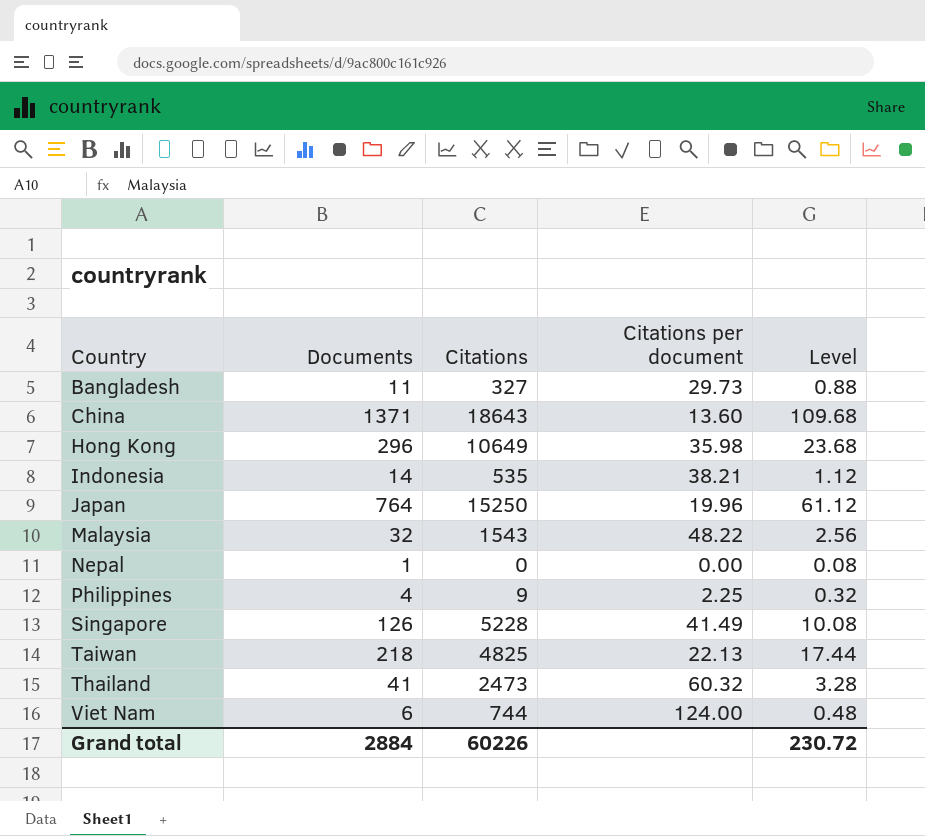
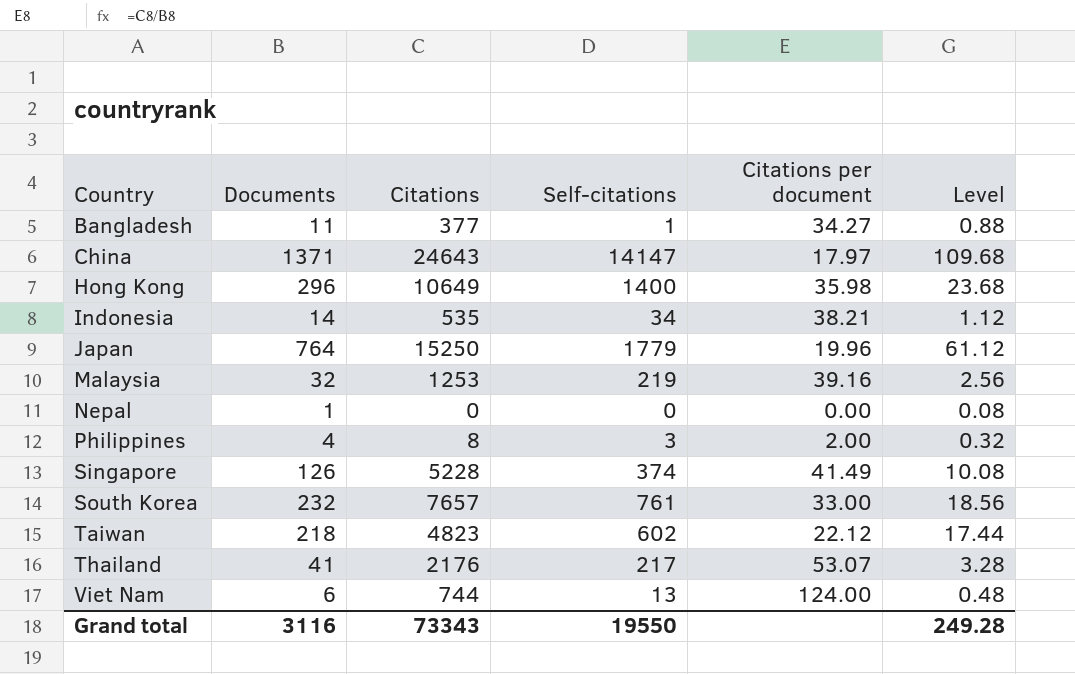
column Self-citations | position: none -> 4
Bangladesh | Citations: 327 -> 377
Bangladesh | Citations per document: 29.73 -> 34.27
China | Citations: 18643 -> 24643
China | Citations per document: 13.60 -> 17.97
Malaysia | Citations: 1543 -> 1253
Malaysia | Citations per document: 48.22 -> 39.16
Philippines | Citations: 9 -> 8
Philippines | Citations per document: 2.25 -> 2.00
row South Korea: none -> 232 | 7657 | 761 | 33.00 | 18.56
Taiwan | Citations: 4825 -> 4823
Taiwan | Citations per document: 22.13 -> 22.12
Thailand | Citations: 2473 -> 2176
Thailand | Citations per document: 60.32 -> 53.07
Grand total | Documents: 2884 -> 3116
Grand total | Citations: 60226 -> 73343
Grand total | Level: 230.72 -> 249.28

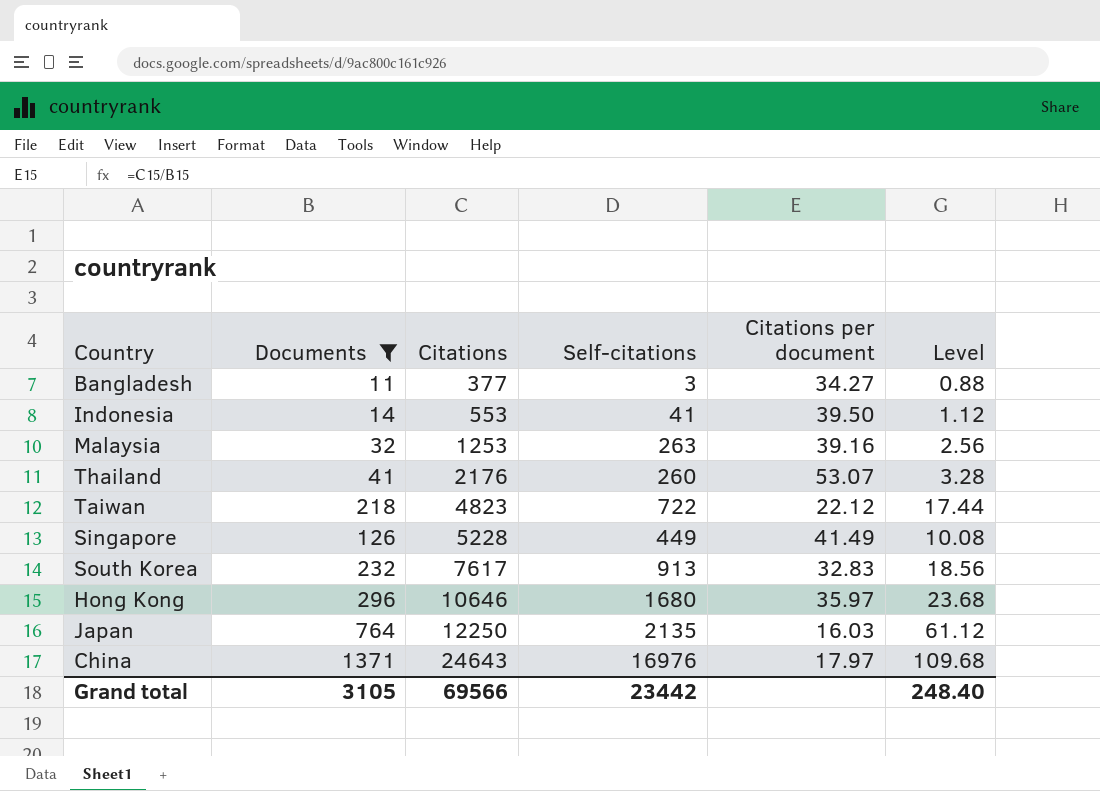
filter: none -> Documents >= 11
row order: Country ascending -> Citations ascending
Bangladesh | Self-citations: 1 -> 3
Indonesia | Citations: 535 -> 553
Indonesia | Self-citations: 34 -> 41
Indonesia | Citations per document: 38.21 -> 39.50
Malaysia | Self-citations: 219 -> 263
Thailand | Self-citations: 217 -> 260
Taiwan | Self-citations: 602 -> 722
Singapore | Self-citations: 374 -> 449
South Korea | Citations: 7657 -> 7617
South Korea | Self-citations: 761 -> 913
South Korea | Citations per document: 33.00 -> 32.83
Hong Kong | Citations: 10649 -> 10646
Hong Kong | Self-citations: 1400 -> 1680
Hong Kong | Citations per document: 35.98 -> 35.97
Japan | Citations: 15250 -> 12250
Japan | Self-citations: 1779 -> 2135
Japan | Citations per document: 19.96 -> 16.03
China | Self-citations: 14147 -> 16976
Grand total | Documents: 3116 -> 3105
Grand total | Citations: 73343 -> 69566
Grand total | Self-citations: 19550 -> 23442
Grand total | Level: 249.28 -> 248.40

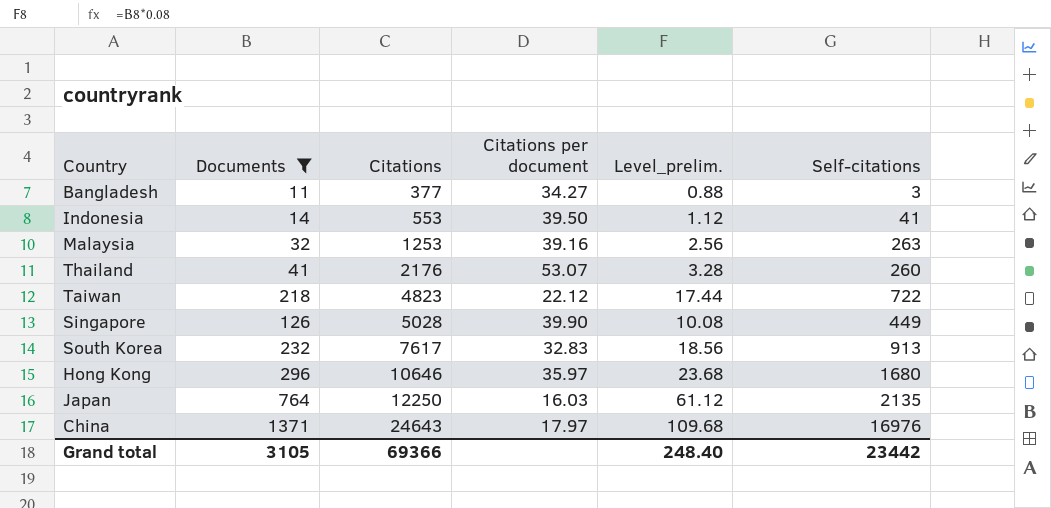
column name: Level -> Level_prelim.
column Self-citations | position: 4 -> 6
Singapore | Citations: 5228 -> 5028
Singapore | Citations per document: 41.49 -> 39.90
Grand total | Citations: 69566 -> 69366

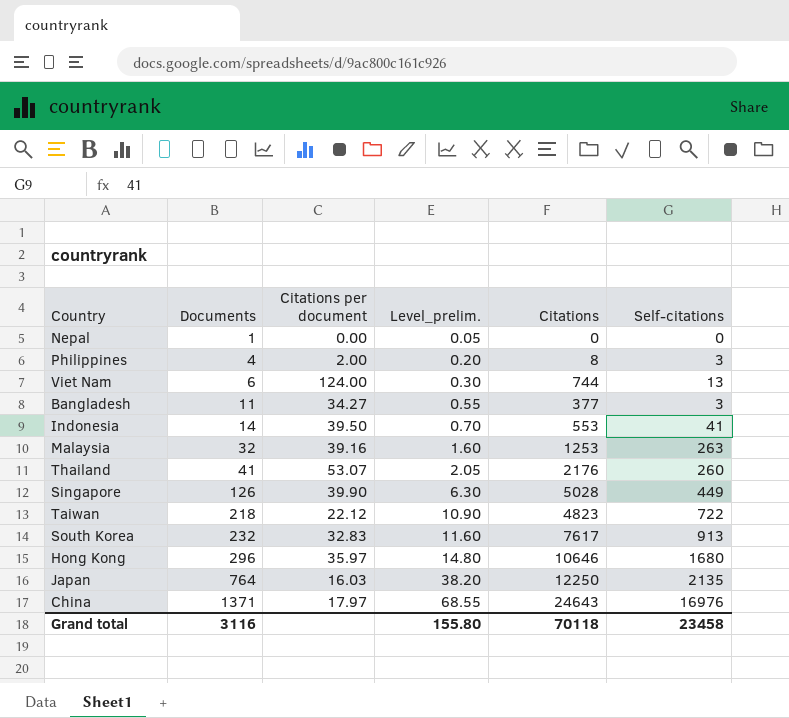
filter: Documents >= 11 -> none
row order: Citations ascending -> Documents ascending
column Level_prelim. | formula: [Documents] * 0.08 -> [Documents] * 0.05
column Citations | position: 3 -> 5
Grand total | Documents: 3105 -> 3116
Grand total | Level_prelim.: 248.40 -> 155.80
Grand total | Citations: 69366 -> 70118
Grand total | Self-citations: 23442 -> 23458

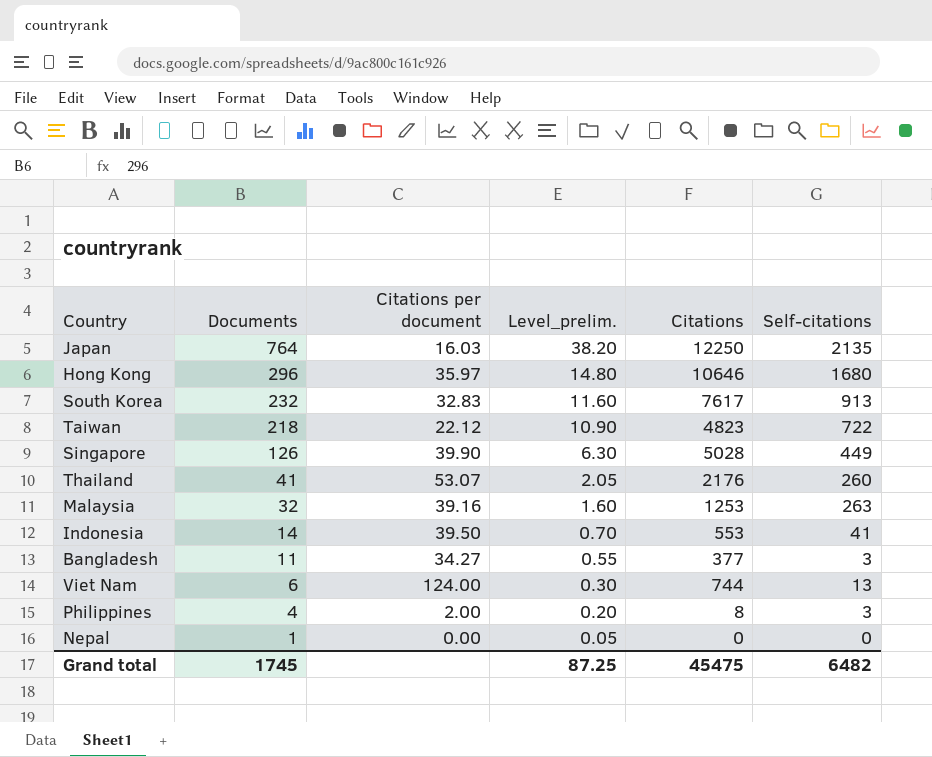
row order: Documents ascending -> Documents descending
row China: 1371 | 17.97 | 68.55 | 24643 | 16976 -> none
Grand total | Documents: 3116 -> 1745
Grand total | Level_prelim.: 155.80 -> 87.25
Grand total | Citations: 70118 -> 45475
Grand total | Self-citations: 23458 -> 6482

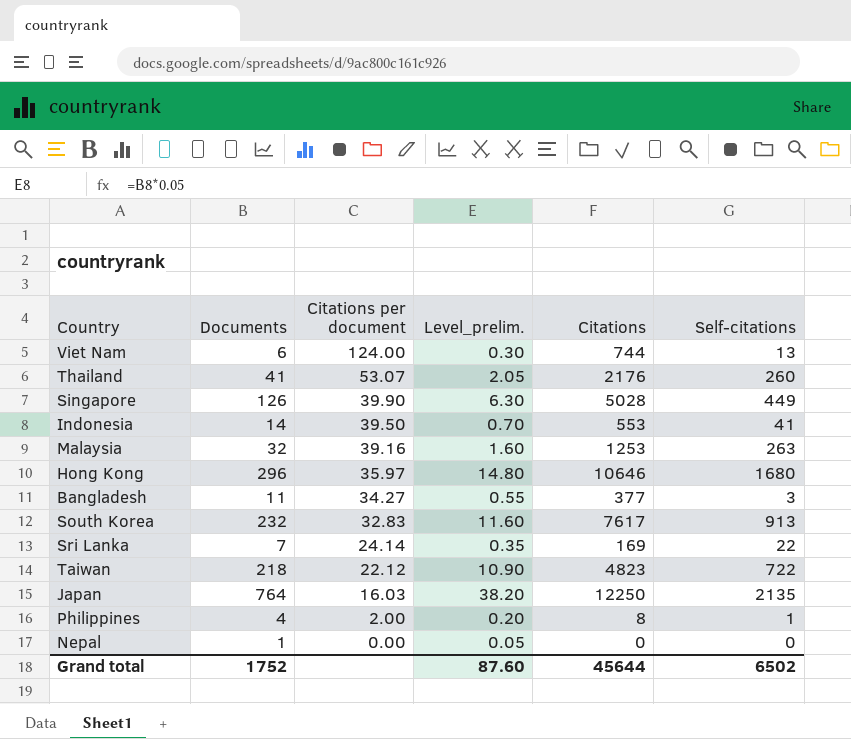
row order: Documents descending -> Citations per document descending
row Sri Lanka: none -> 7 | 24.14 | 0.35 | 169 | 22
Philippines | Self-citations: 3 -> 1
Grand total | Documents: 1745 -> 1752
Grand total | Level_prelim.: 87.25 -> 87.60
Grand total | Citations: 45475 -> 45644
Grand total | Self-citations: 6482 -> 6502

